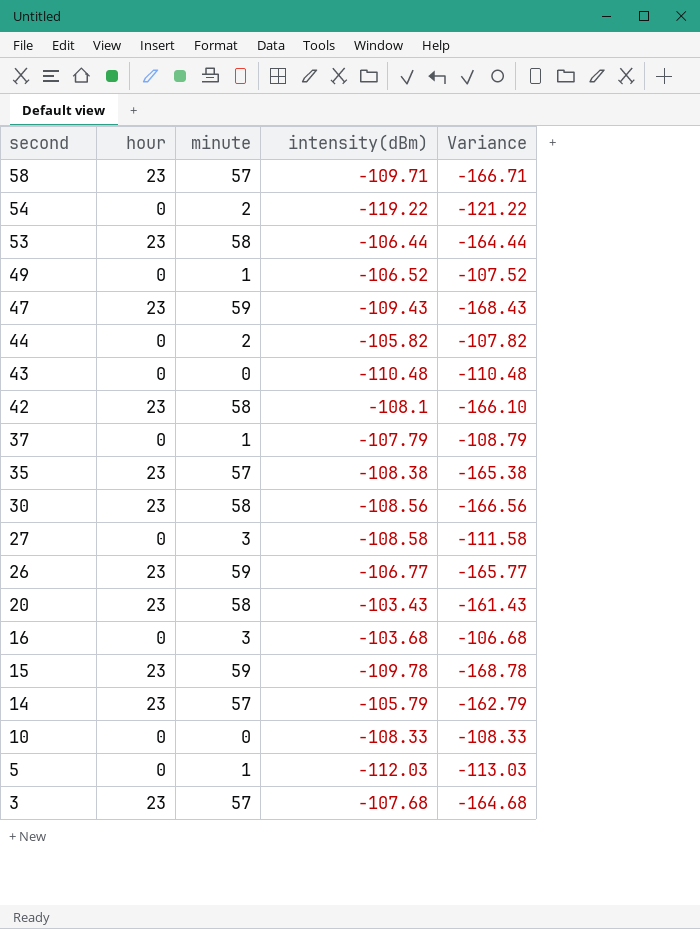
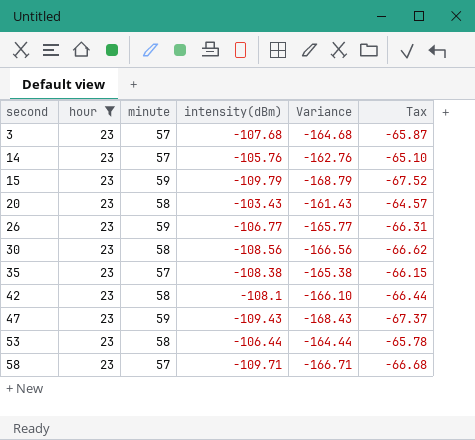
filter: none -> hour = 23
row order: second descending -> second ascending
column Tax | formula: none -> [Variance] * 0.4
14 | intensity(dBm): -105.79 -> -105.76
14 | Variance: -162.79 -> -162.76
15 | intensity(dBm): -109.78 -> -109.79
15 | Variance: -168.78 -> -168.79

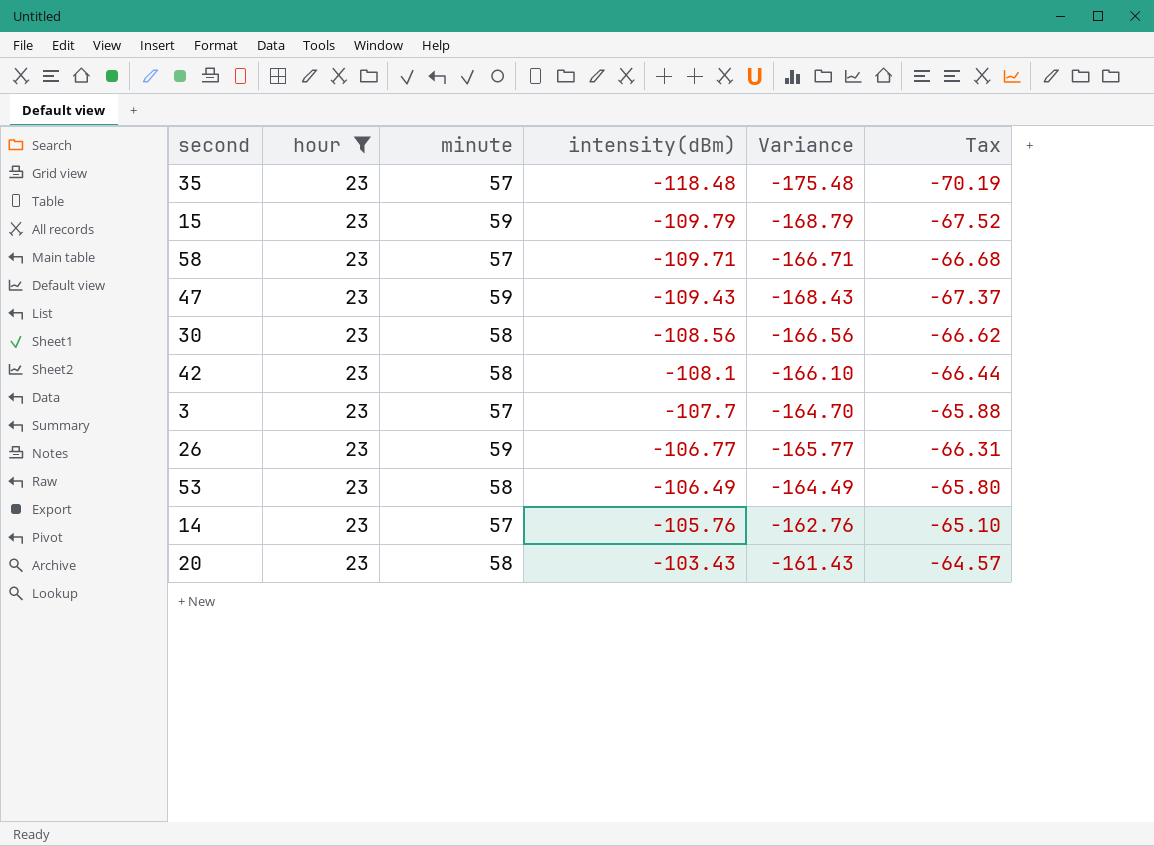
row order: second ascending -> intensity(dBm) ascending
35 | intensity(dBm): -108.38 -> -118.48
35 | Variance: -165.38 -> -175.48
35 | Tax: -66.15 -> -70.19
3 | intensity(dBm): -107.68 -> -107.7
3 | Variance: -164.68 -> -164.70
3 | Tax: -65.87 -> -65.88
53 | intensity(dBm): -106.44 -> -106.49
53 | Variance: -164.44 -> -164.49
53 | Tax: -65.78 -> -65.80

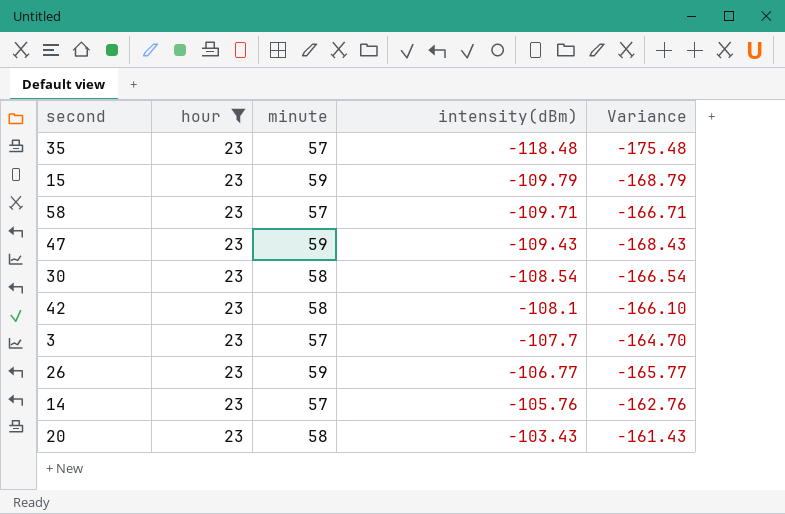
column Tax | formula: [Variance] * 0.4 -> none
row 53: 23 | 58 | -106.49 | -164.49 | -65.80 -> none
30 | intensity(dBm): -108.56 -> -108.54
30 | Variance: -166.56 -> -166.54

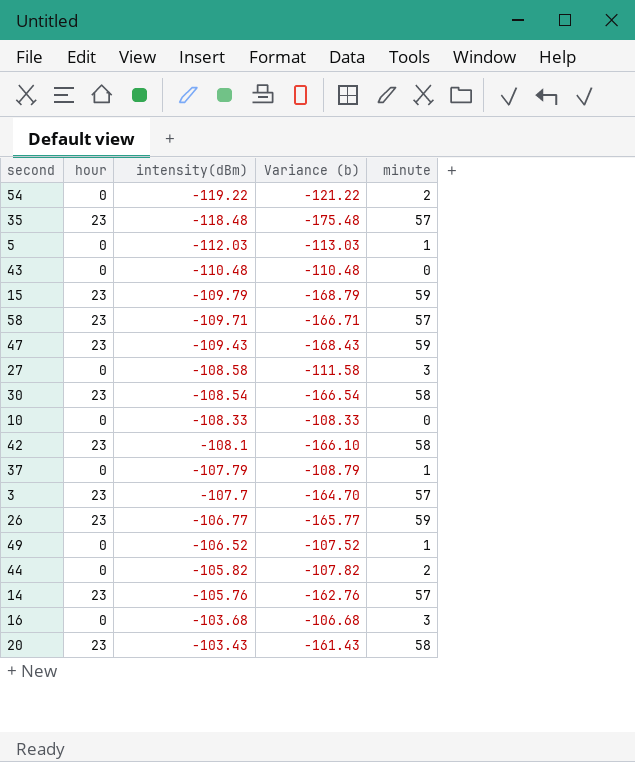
filter: hour = 23 -> none
column name: Variance -> Variance (b)
column minute | position: 3 -> 5

